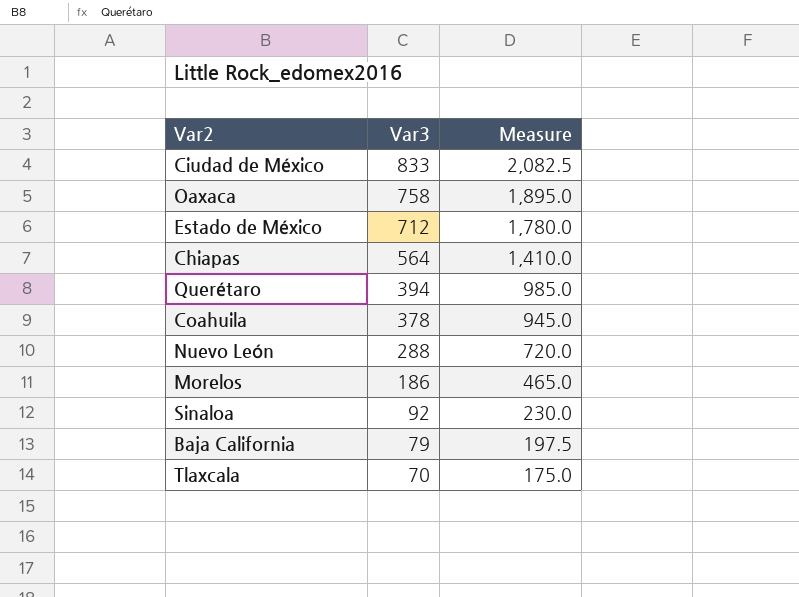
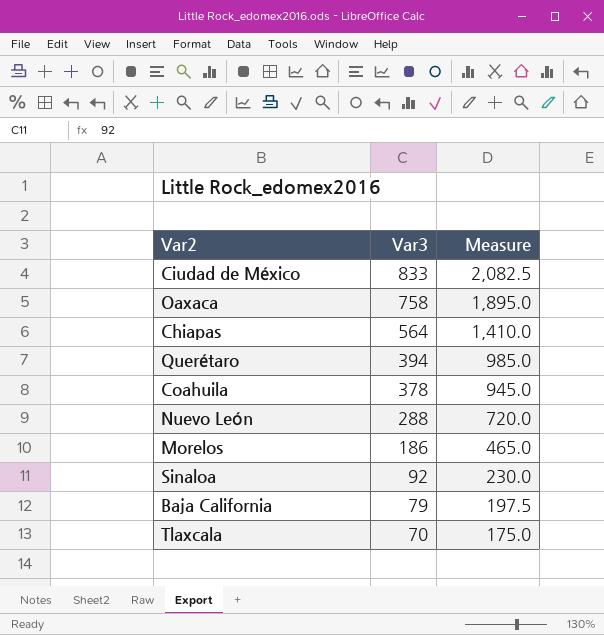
row Estado de México: 712 | 1,780.0 -> none

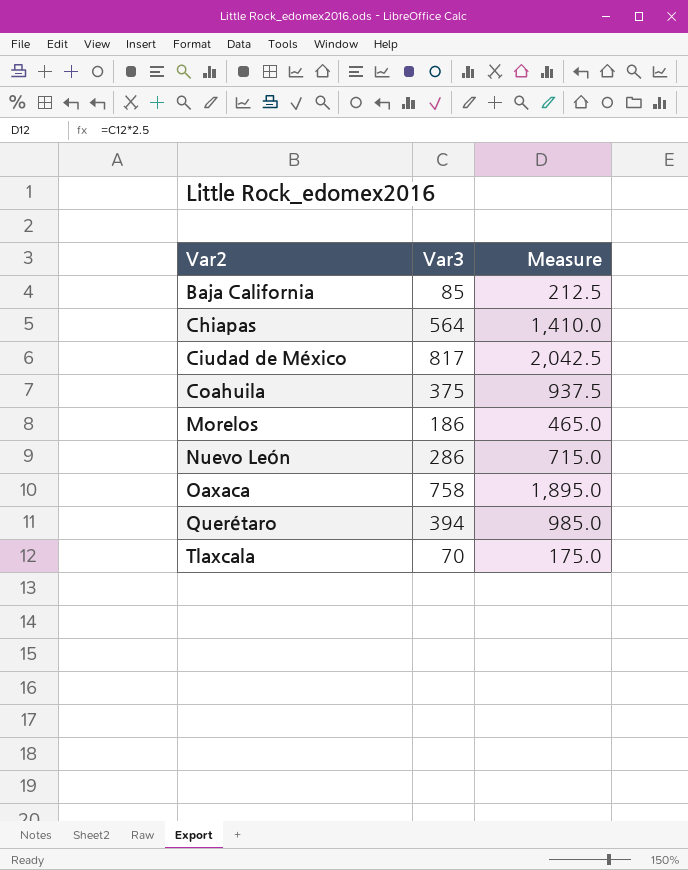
row order: Var3 descending -> Var2 ascending
row Sinaloa: 92 | 230.0 -> none
Baja California | Var3: 79 -> 85
Baja California | Measure: 197.5 -> 212.5
Ciudad de México | Var3: 833 -> 817
Ciudad de México | Measure: 2,082.5 -> 2,042.5
Coahuila | Var3: 378 -> 375
Coahuila | Measure: 945.0 -> 937.5
Nuevo León | Var3: 288 -> 286
Nuevo León | Measure: 720.0 -> 715.0

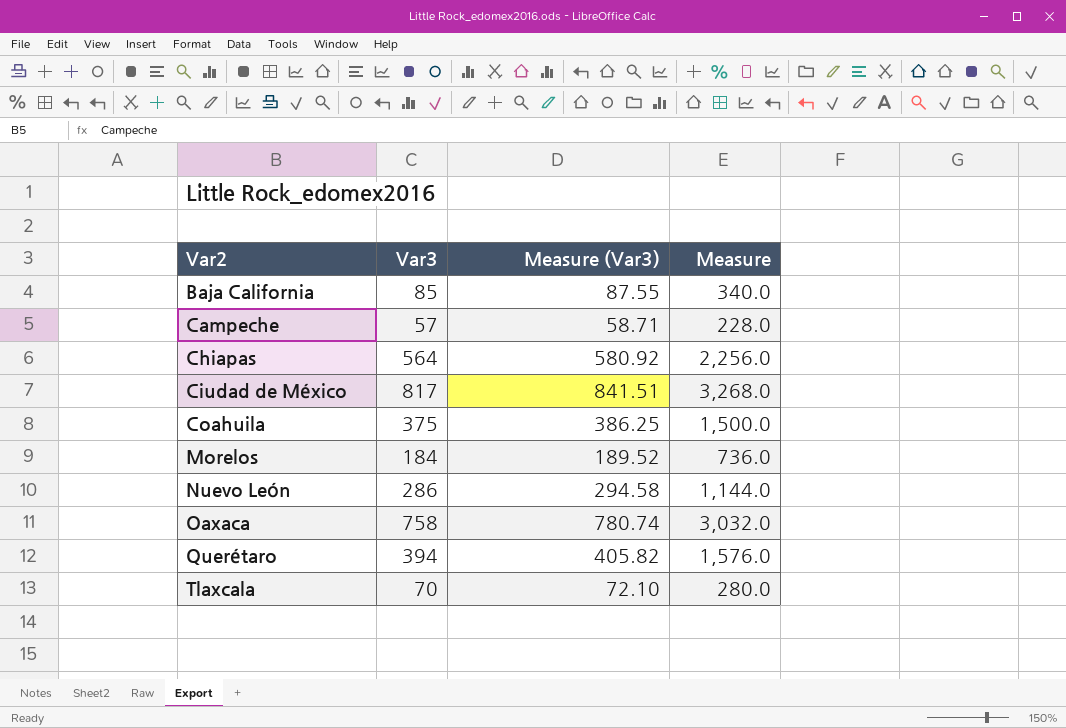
column Measure (Var3) | formula: none -> [Var3] * 1.03
column Measure | formula: [Var3] * 2.5 -> [Var3] * 4
row Campeche: none -> 57 | 58.71 | 228.0
Morelos | Var3: 186 -> 184

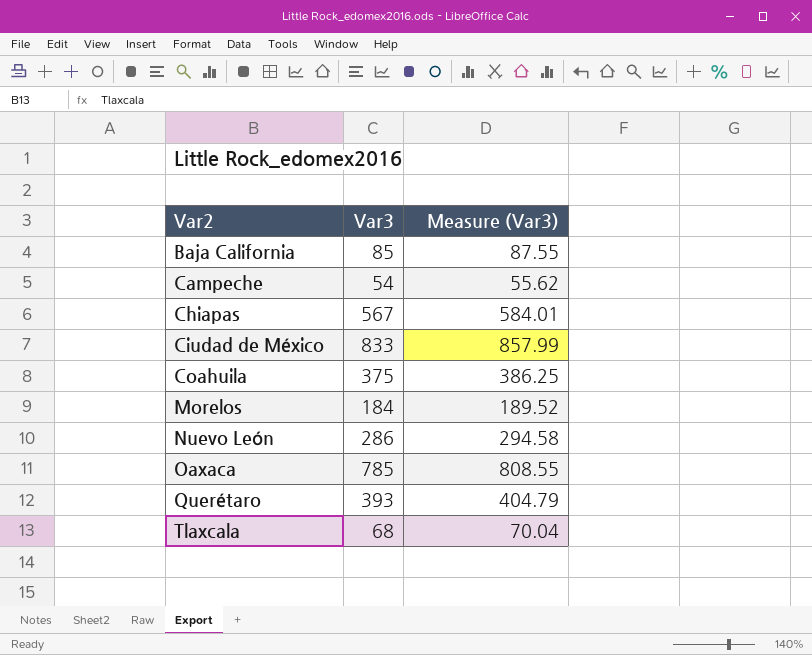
column Measure | formula: [Var3] * 4 -> none
Campeche | Var3: 57 -> 54
Campeche | Measure (Var3): 58.71 -> 55.62
Chiapas | Var3: 564 -> 567
Chiapas | Measure (Var3): 580.92 -> 584.01
Ciudad de México | Var3: 817 -> 833
Ciudad de México | Measure (Var3): 841.51 -> 857.99
Oaxaca | Var3: 758 -> 785
Oaxaca | Measure (Var3): 780.74 -> 808.55
Querétaro | Var3: 394 -> 393
Querétaro | Measure (Var3): 405.82 -> 404.79
Tlaxcala | Var3: 70 -> 68
Tlaxcala | Measure (Var3): 72.10 -> 70.04

